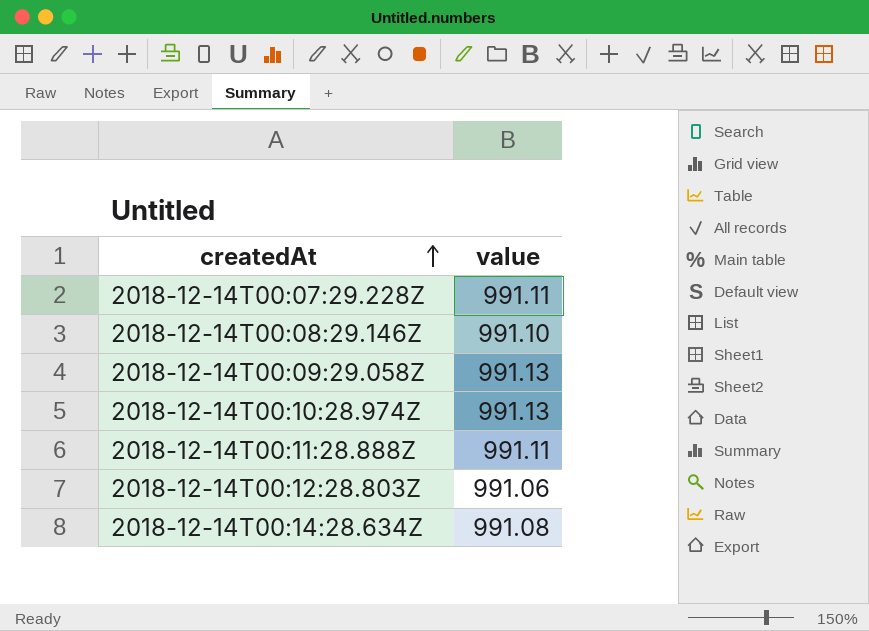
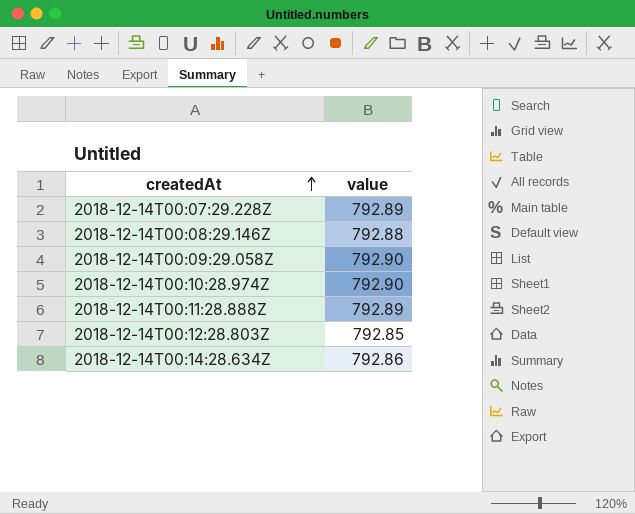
2018-12-14T00:07:29.228Z | value: 991.11 -> 792.89
2018-12-14T00:08:29.146Z | value: 991.10 -> 792.88
2018-12-14T00:09:29.058Z | value: 991.13 -> 792.90
2018-12-14T00:10:28.974Z | value: 991.13 -> 792.90
2018-12-14T00:11:28.888Z | value: 991.11 -> 792.89
2018-12-14T00:12:28.803Z | value: 991.06 -> 792.85
2018-12-14T00:14:28.634Z | value: 991.08 -> 792.86

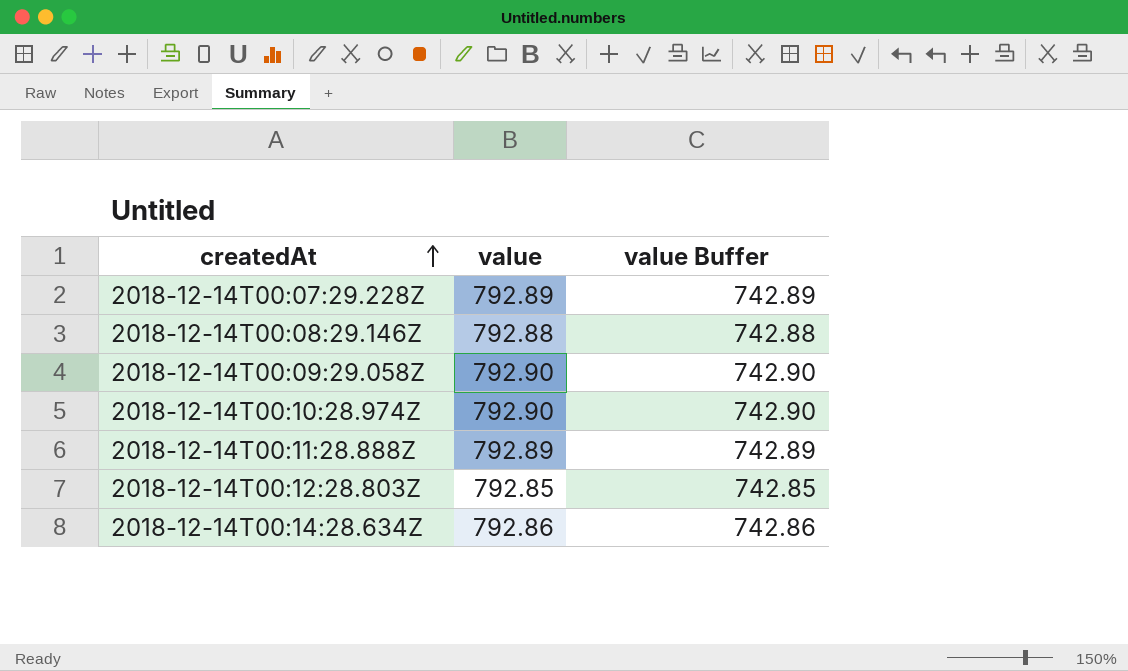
column value Buffer | formula: none -> [value] - 50

